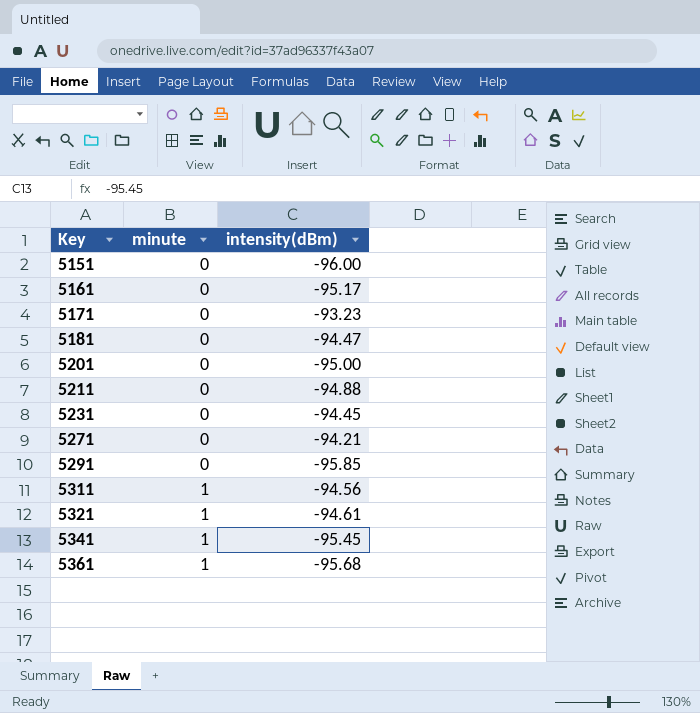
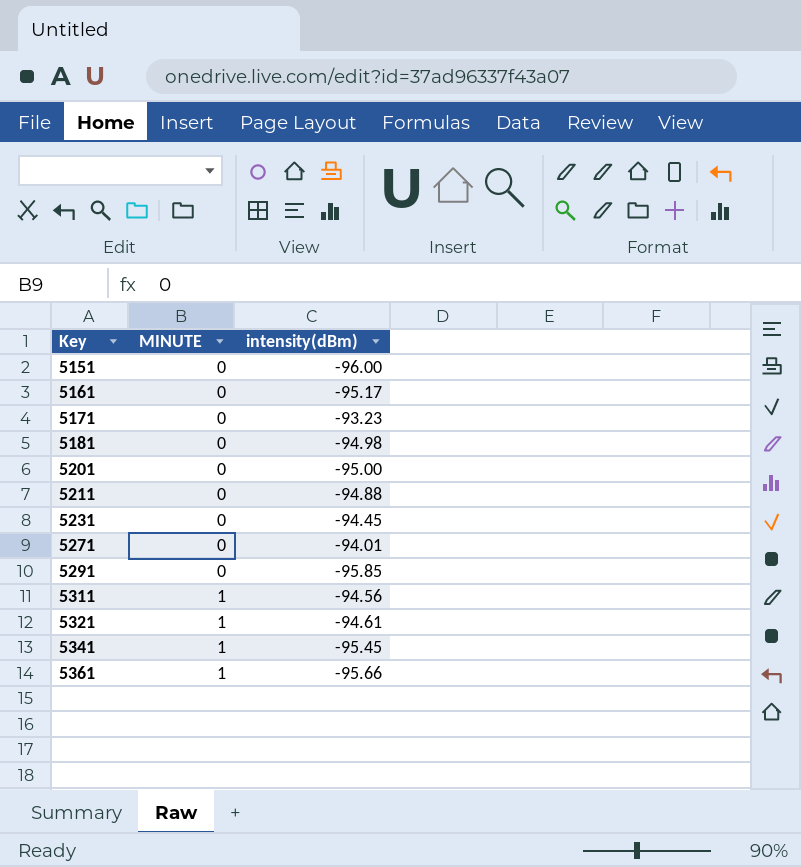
column name: minute -> MINUTE
5181 | intensity(dBm): -94.47 -> -94.98
5271 | intensity(dBm): -94.21 -> -94.01
5361 | intensity(dBm): -95.68 -> -95.66

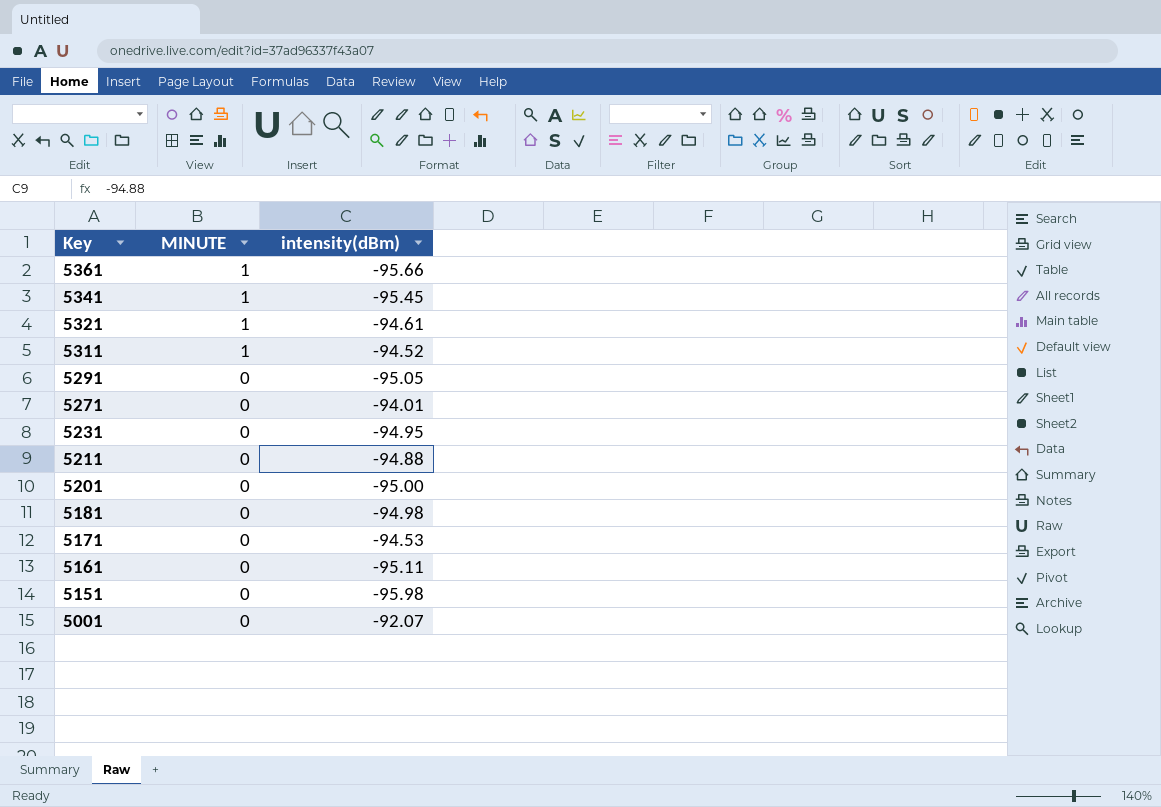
row order: Key ascending -> Key descending
5311 | intensity(dBm): -94.56 -> -94.52
5291 | intensity(dBm): -95.85 -> -95.05
5231 | intensity(dBm): -94.45 -> -94.95
5171 | intensity(dBm): -93.23 -> -94.53
5161 | intensity(dBm): -95.17 -> -95.11
5151 | intensity(dBm): -96.00 -> -95.98
row 5001: none -> 0 | -92.07

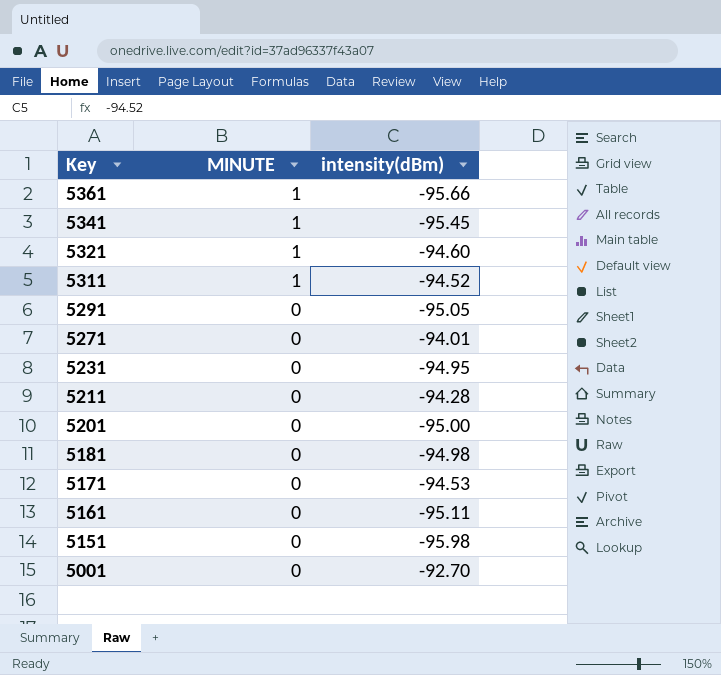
5321 | intensity(dBm): -94.61 -> -94.60
5211 | intensity(dBm): -94.88 -> -94.28
5001 | intensity(dBm): -92.07 -> -92.70

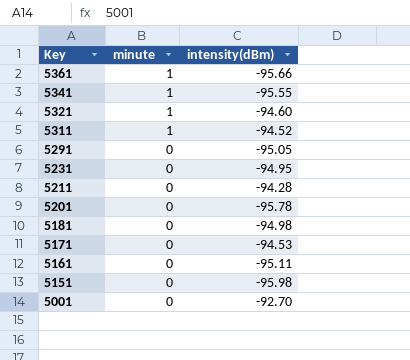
column name: MINUTE -> minute
row 5271: 0 | -94.01 -> none
5341 | intensity(dBm): -95.45 -> -95.55
5201 | intensity(dBm): -95.00 -> -95.78

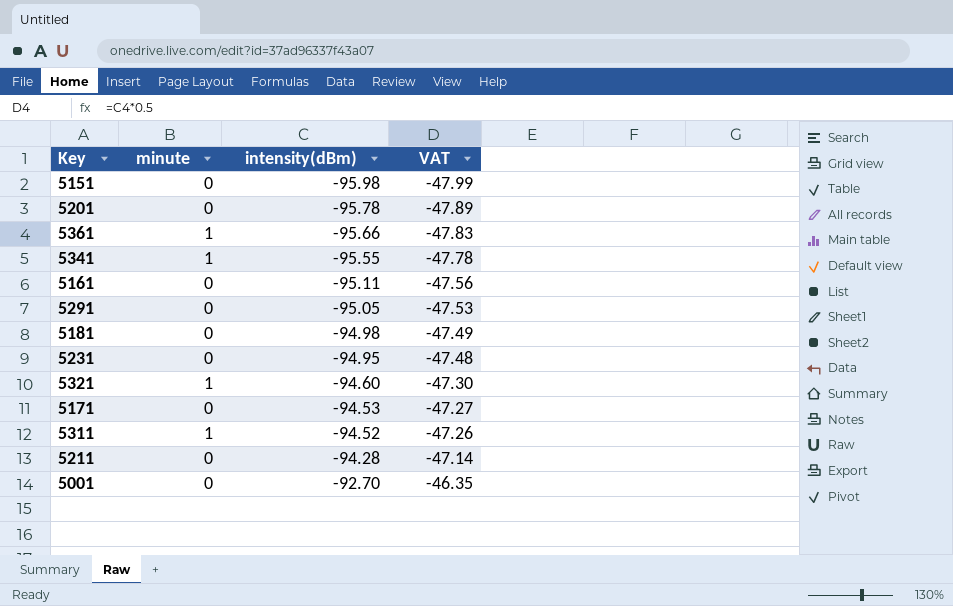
row order: Key descending -> intensity(dBm) ascending
column VAT | formula: none -> [intensity(dBm)] * 0.5

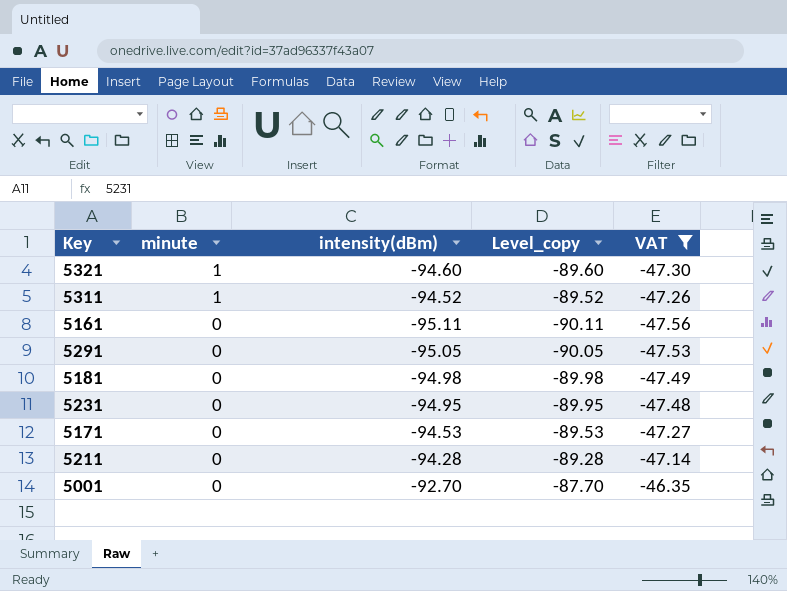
filter: none -> VAT >= -47.56
row order: intensity(dBm) ascending -> minute descending
column Level_copy | formula: none -> [intensity(dBm)] + 5

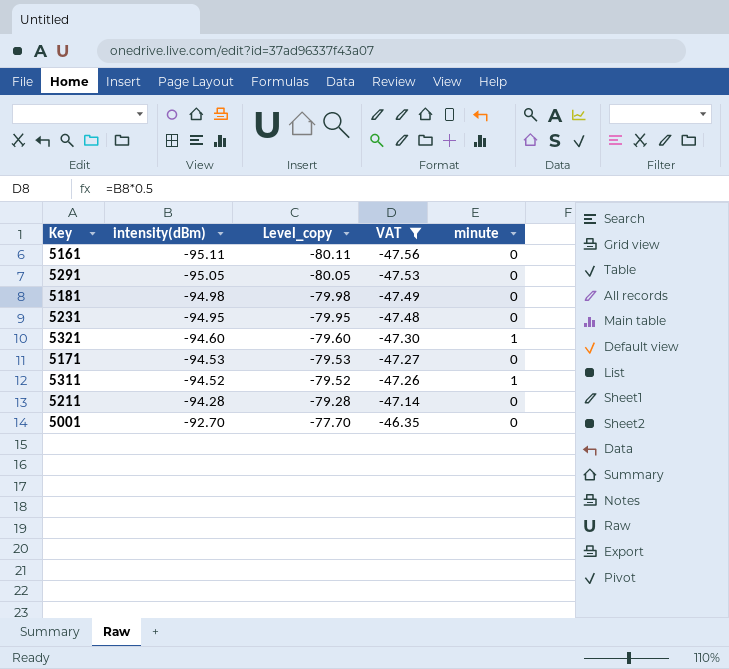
row order: minute descending -> intensity(dBm) ascending
column Level_copy | formula: [intensity(dBm)] + 5 -> [intensity(dBm)] + 15
column minute | position: 2 -> 5

